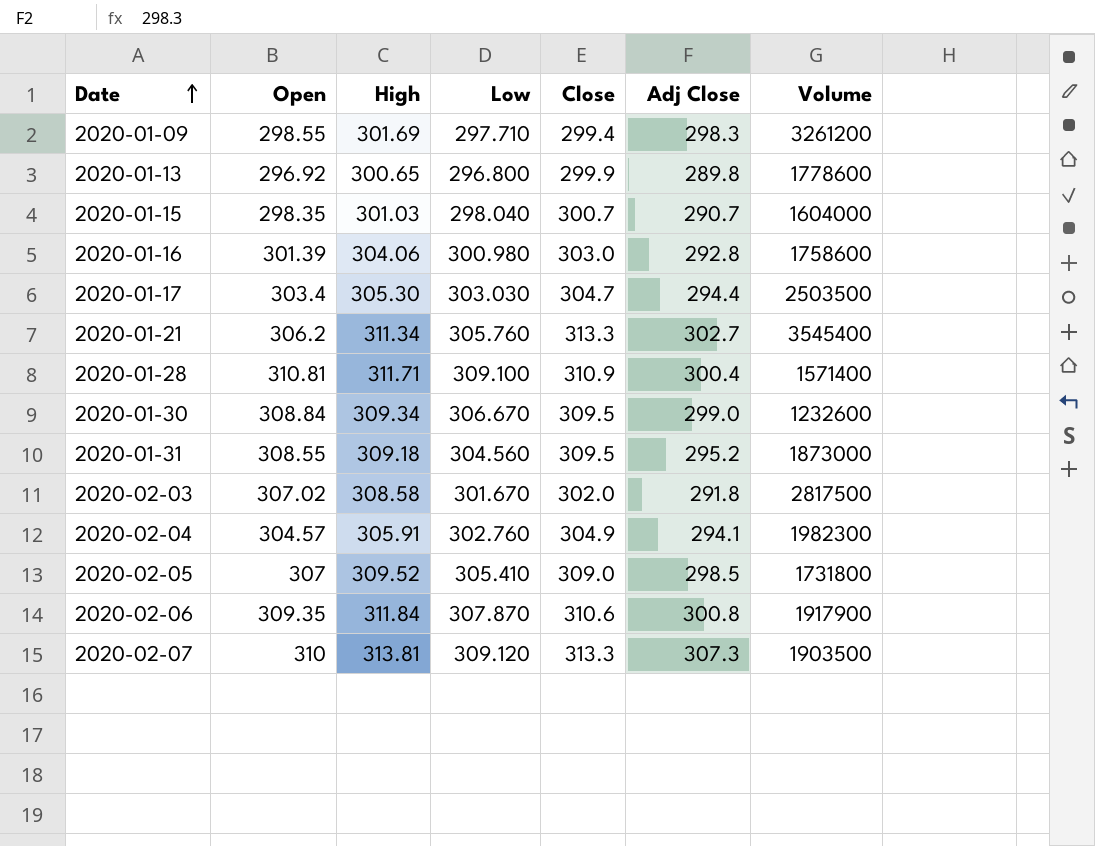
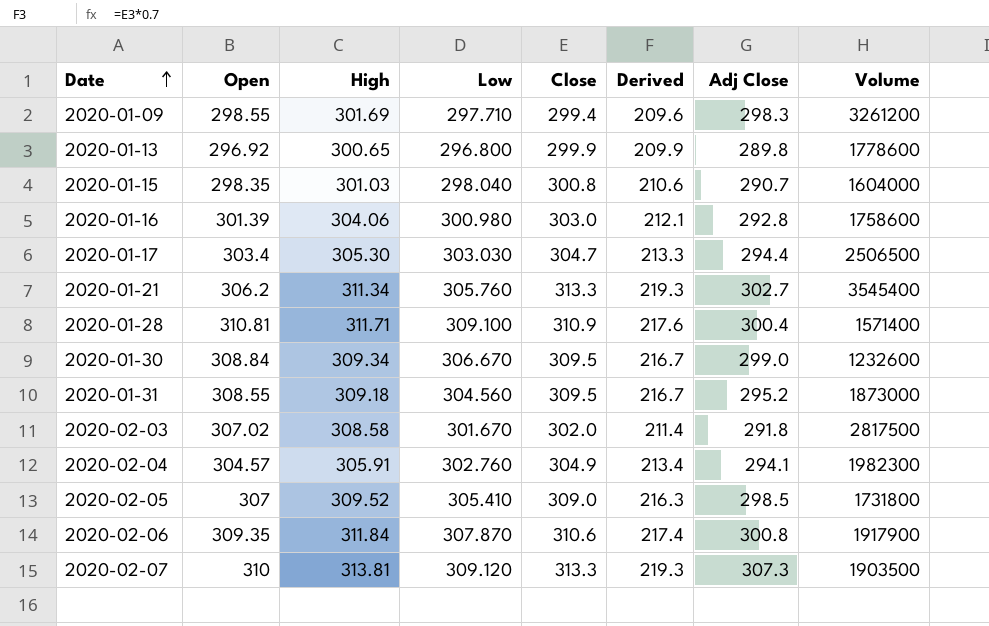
column Derived | formula: none -> [Close] * 0.7
2020-01-15 | Close: 300.7 -> 300.8
2020-01-17 | Volume: 2503500 -> 2506500

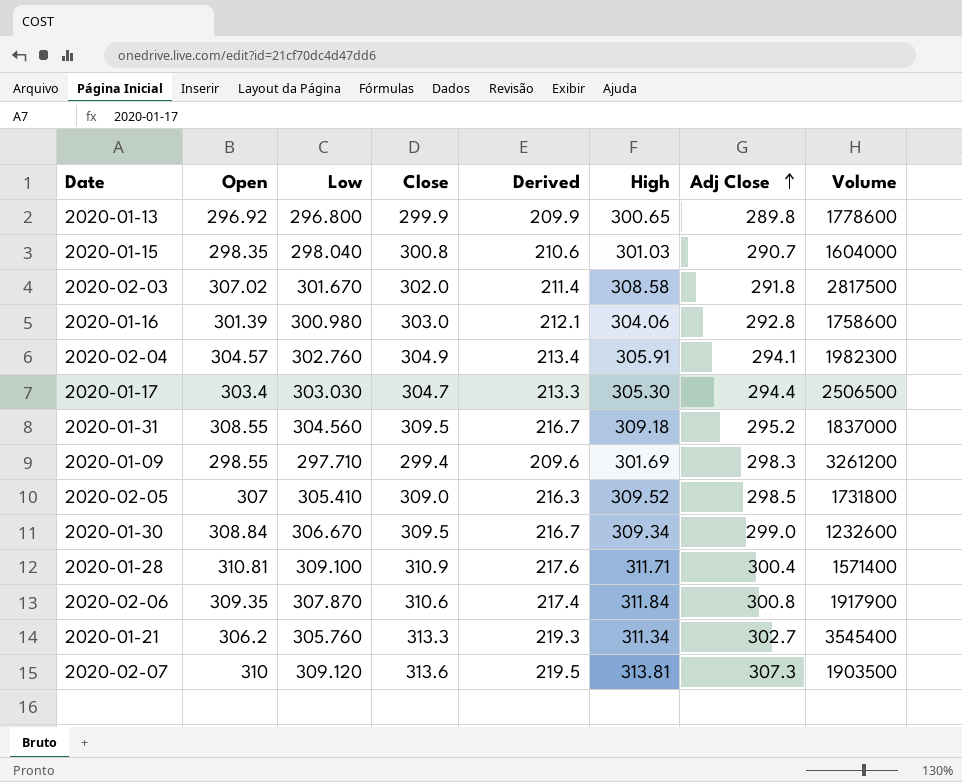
row order: Date ascending -> Adj Close ascending
column High | position: 3 -> 6
2020-01-31 | Volume: 1873000 -> 1837000
2020-02-07 | Close: 313.3 -> 313.6
2020-02-07 | Derived: 219.3 -> 219.5

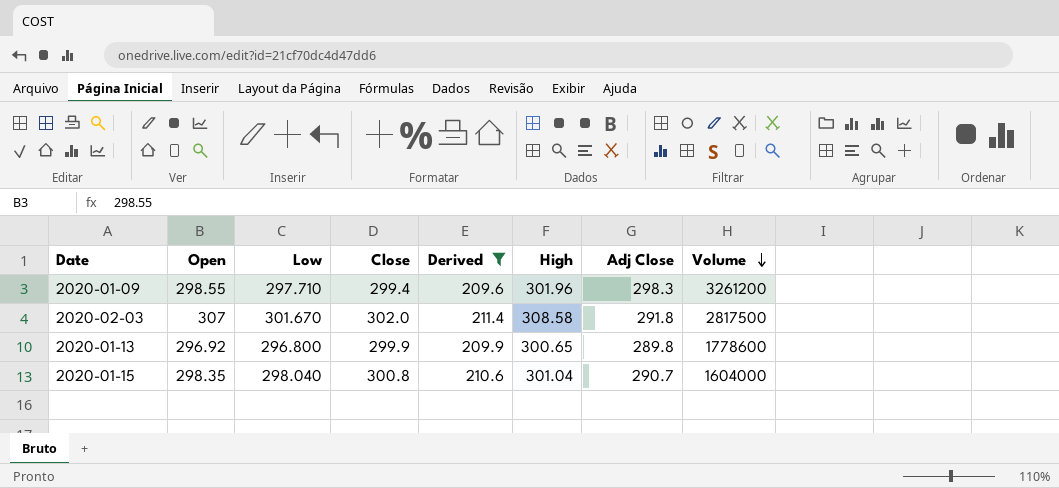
filter: none -> Derived <= 211.4
row order: Adj Close ascending -> Volume descending
2020-01-09 | High: 301.69 -> 301.96
2020-02-03 | Open: 307.02 -> 307
2020-01-15 | High: 301.03 -> 301.04

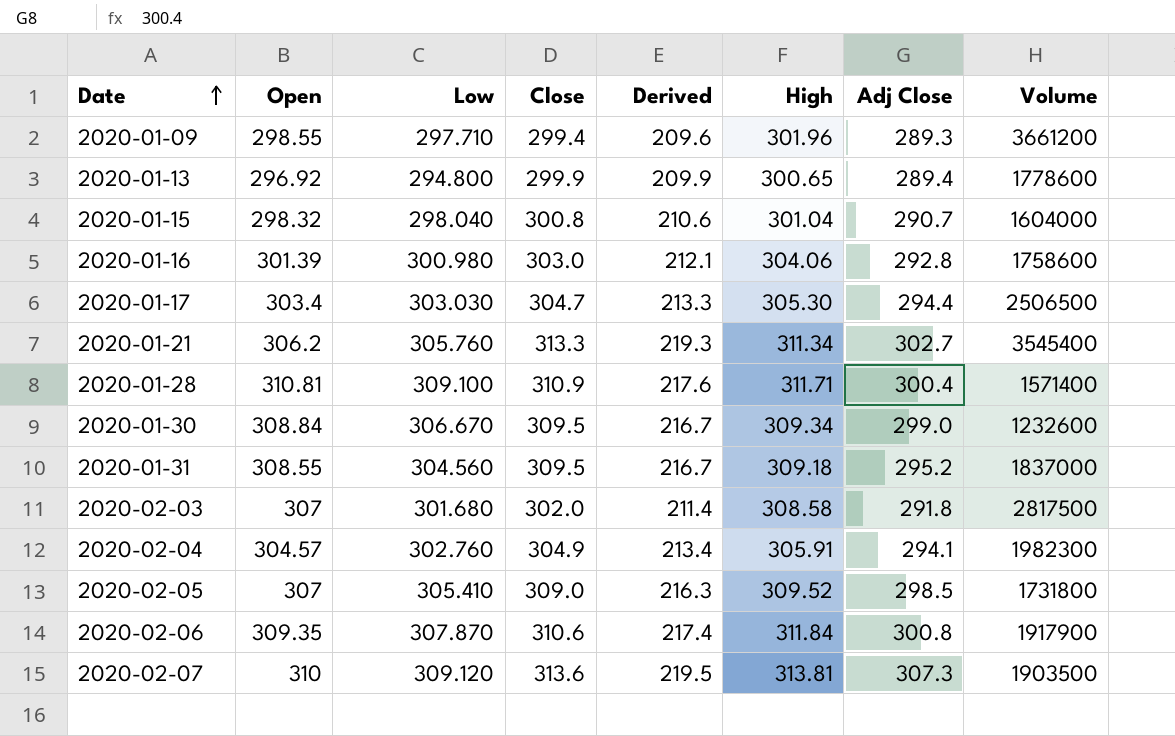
filter: Derived <= 211.4 -> none
row order: Volume descending -> Date ascending
2020-01-09 | Adj Close: 298.3 -> 289.3
2020-01-09 | Volume: 3261200 -> 3661200
2020-01-13 | Low: 296.800 -> 294.800
2020-01-13 | Adj Close: 289.8 -> 289.4
2020-01-15 | Open: 298.35 -> 298.32
2020-02-03 | Low: 301.670 -> 301.680

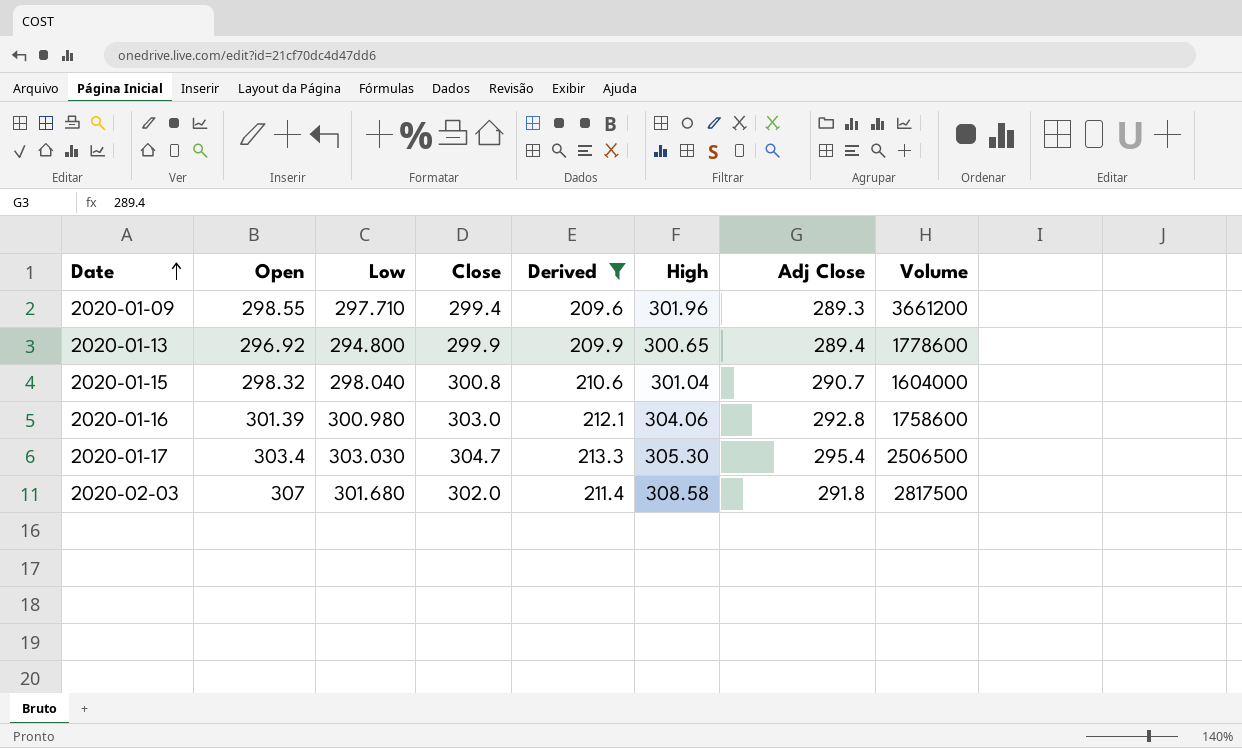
filter: none -> Derived <= 213.3
2020-01-17 | Adj Close: 294.4 -> 295.4

